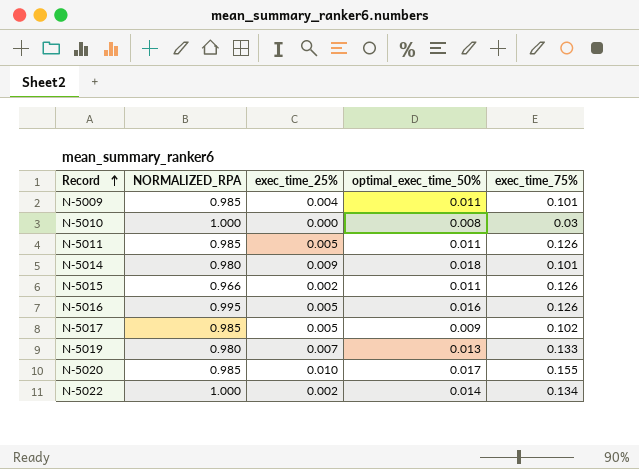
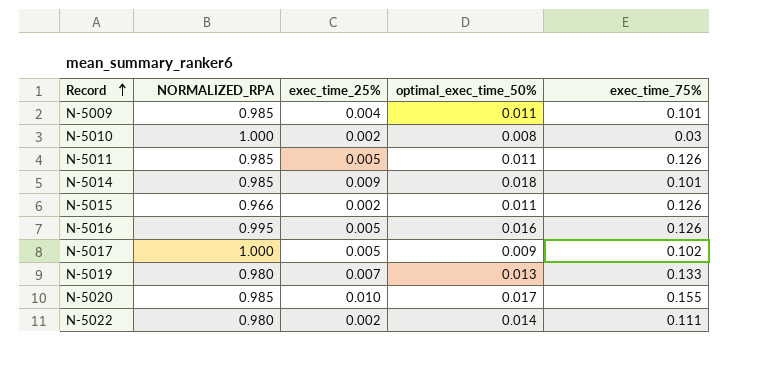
N-5010 | exec_time_25%: 0.000 -> 0.002
N-5014 | NORMALIZED_RPA: 0.980 -> 0.985
N-5017 | NORMALIZED_RPA: 0.985 -> 1.000
N-5022 | NORMALIZED_RPA: 1.000 -> 0.980
N-5022 | exec_time_75%: 0.134 -> 0.111

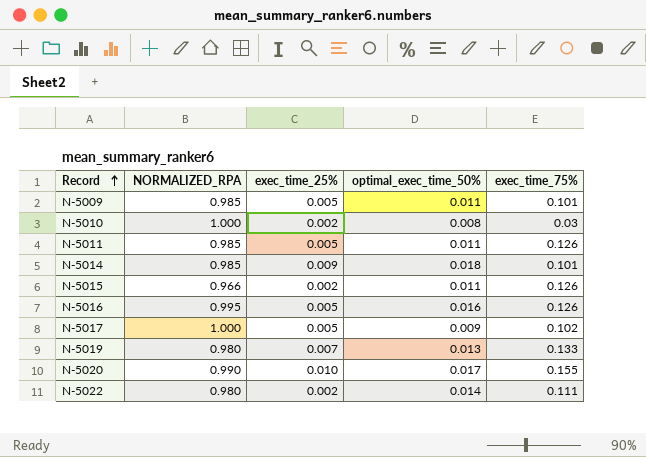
N-5009 | exec_time_25%: 0.004 -> 0.005
N-5020 | NORMALIZED_RPA: 0.985 -> 0.990

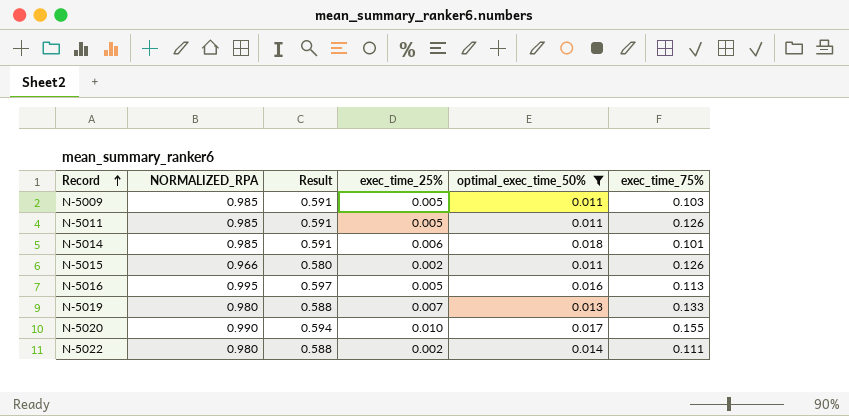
filter: none -> optimal_exec_time_50% >= 0.011
column Result | formula: none -> [NORMALIZED_RPA] * 0.6
N-5009 | exec_time_75%: 0.101 -> 0.103
N-5014 | exec_time_25%: 0.009 -> 0.006
N-5016 | exec_time_75%: 0.126 -> 0.113

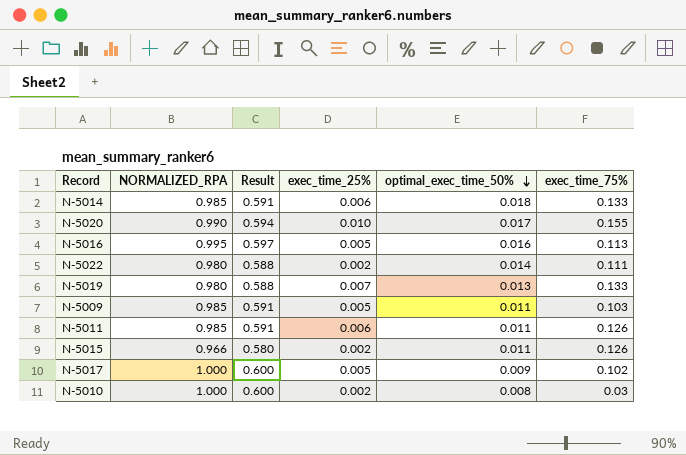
filter: optimal_exec_time_50% >= 0.011 -> none
row order: Record ascending -> optimal_exec_time_50% descending
N-5014 | exec_time_75%: 0.101 -> 0.133
N-5011 | exec_time_25%: 0.005 -> 0.006

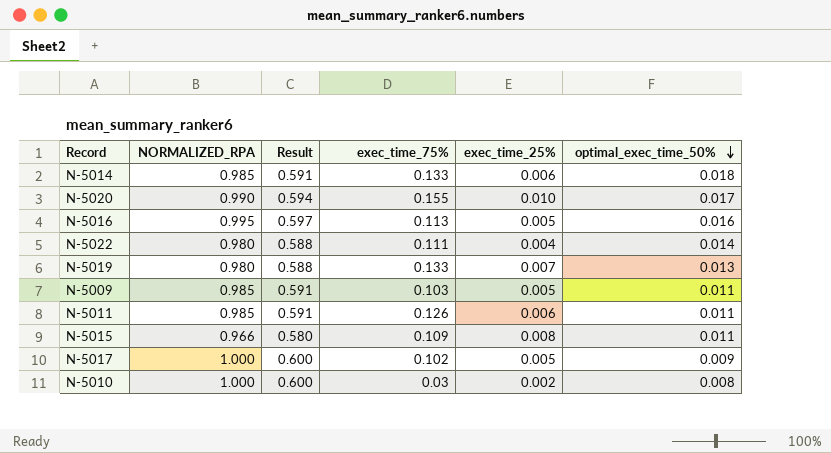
column exec_time_75% | position: 6 -> 4
N-5022 | exec_time_25%: 0.002 -> 0.004
N-5015 | exec_time_75%: 0.126 -> 0.109
N-5015 | exec_time_25%: 0.002 -> 0.008

